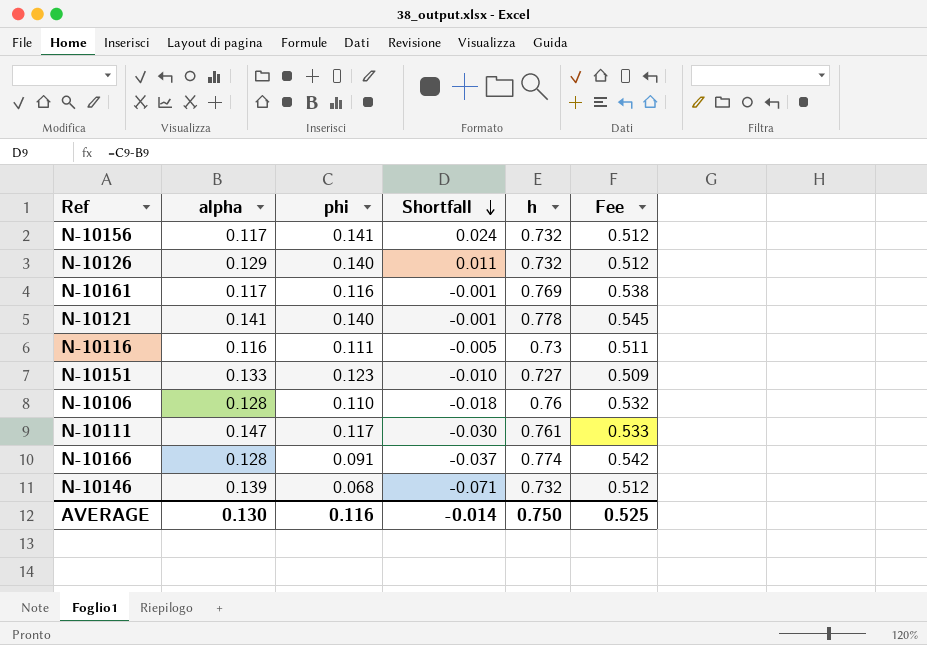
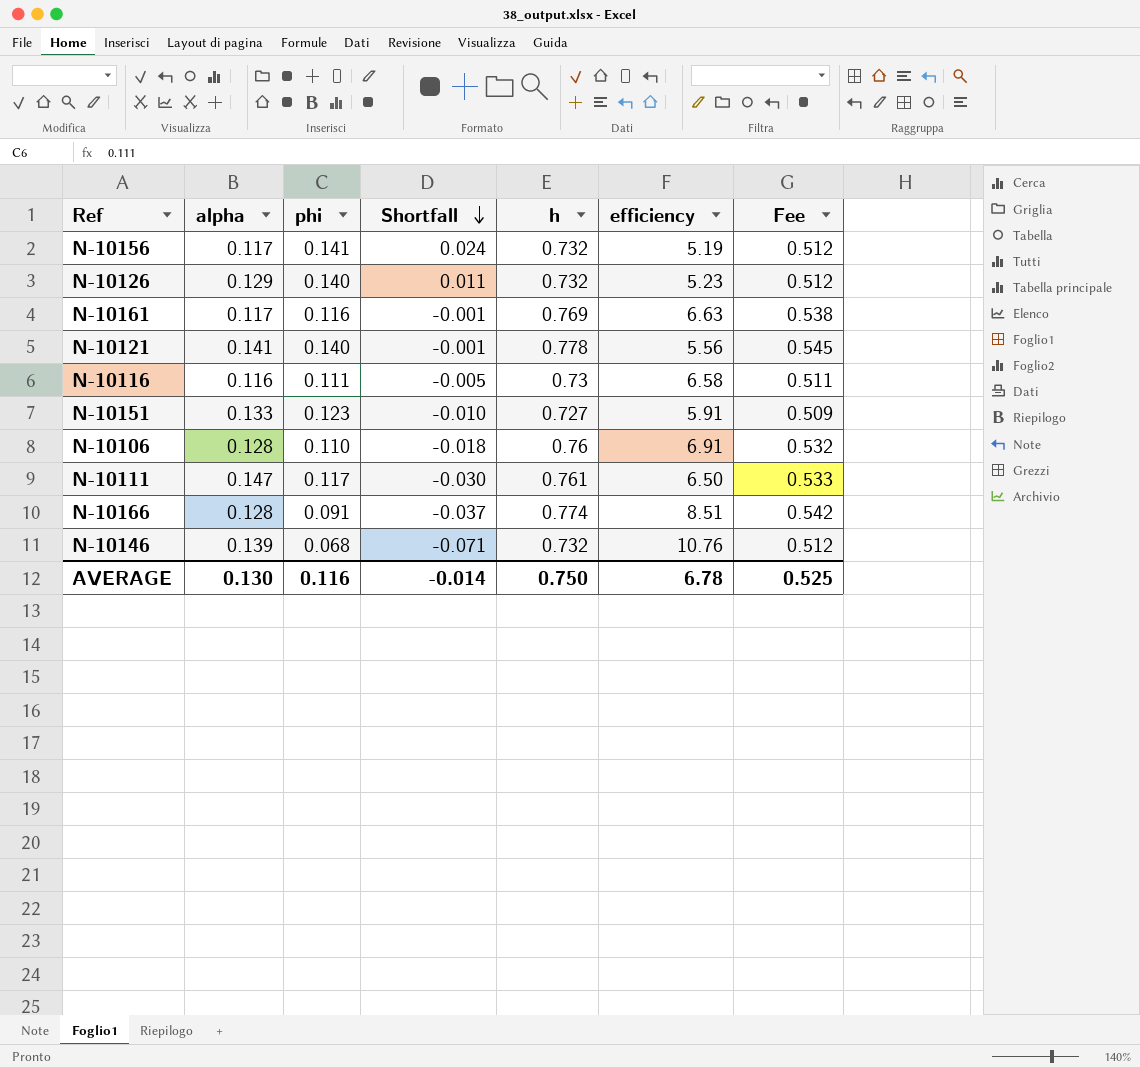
column efficiency | formula: none -> [h] / [phi]

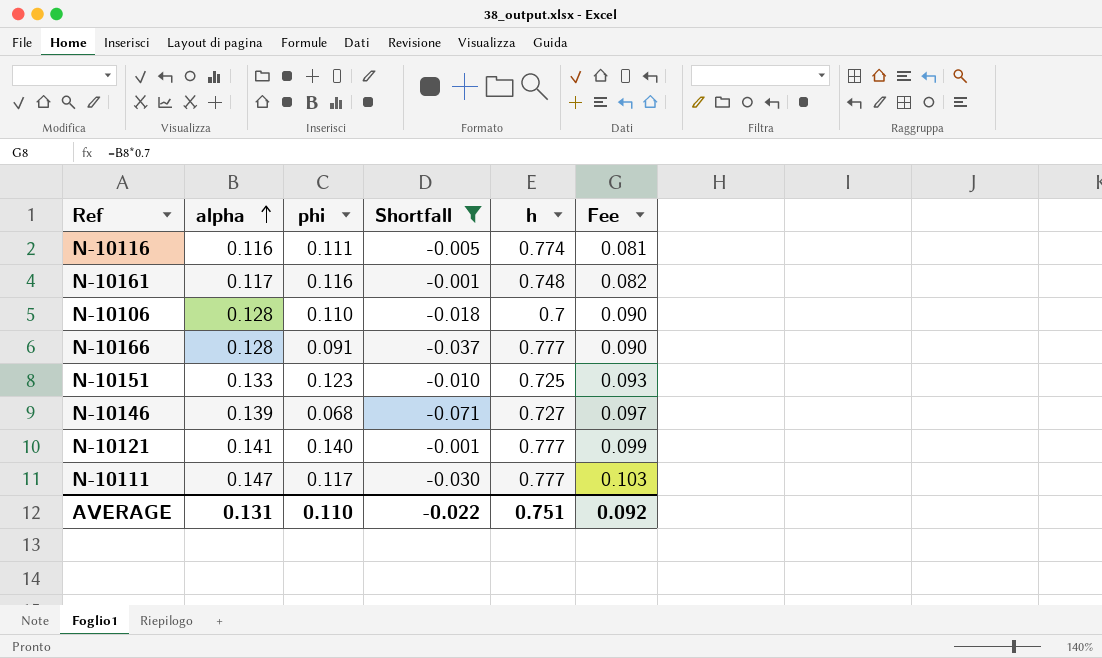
filter: none -> Shortfall <= -0.001
row order: Shortfall descending -> alpha ascending
column efficiency | formula: [h] / [phi] -> none
column Fee | formula: [h] * 0.7 -> [alpha] * 0.7
N-10116 | h: 0.73 -> 0.774
N-10161 | h: 0.769 -> 0.748
N-10106 | h: 0.76 -> 0.7
N-10166 | h: 0.774 -> 0.777
N-10151 | h: 0.727 -> 0.725
N-10146 | h: 0.732 -> 0.727
N-10121 | h: 0.778 -> 0.777
N-10111 | h: 0.761 -> 0.777
AVERAGE | alpha: 0.130 -> 0.131
AVERAGE | phi: 0.116 -> 0.110
AVERAGE | Shortfall: -0.014 -> -0.022
AVERAGE | h: 0.750 -> 0.751
AVERAGE | Fee: 0.525 -> 0.092

